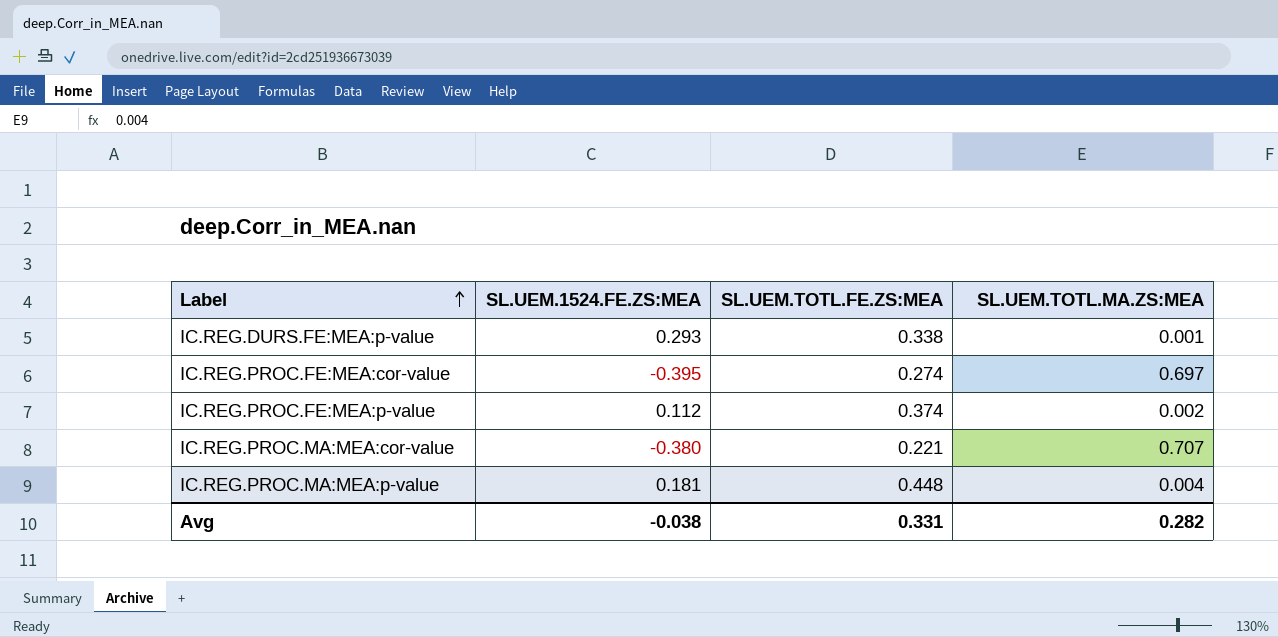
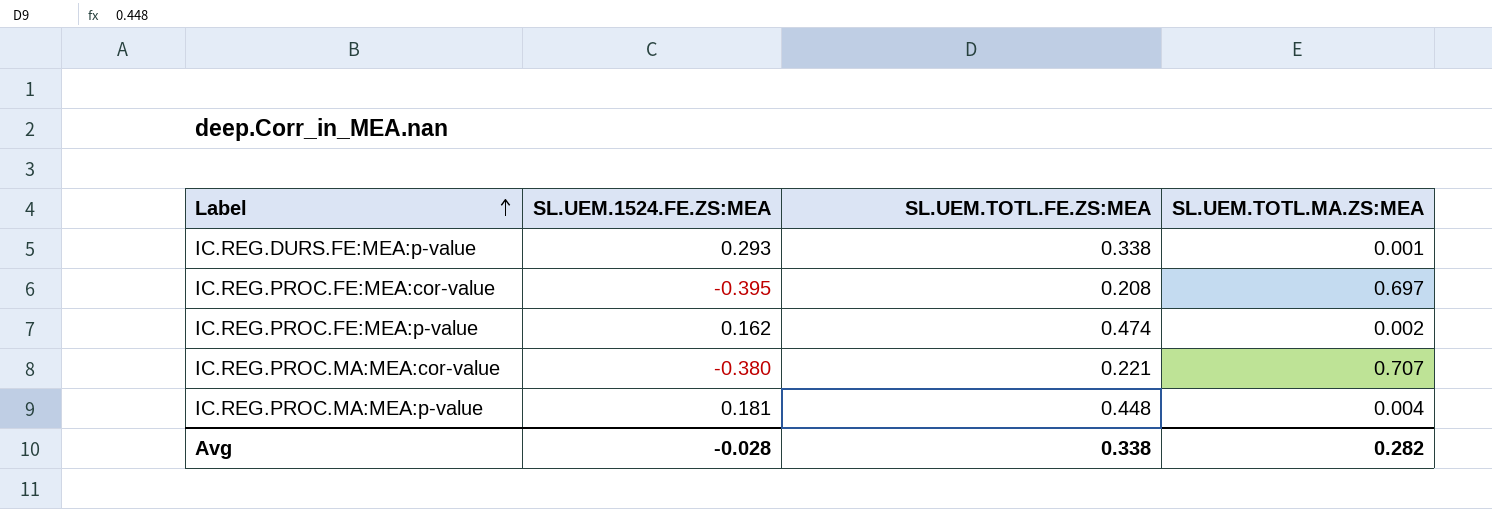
IC.REG.PROC.FE:MEA:cor-value | SL.UEM.TOTL.FE.ZS:MEA: 0.274 -> 0.208
IC.REG.PROC.FE:MEA:p-value | SL.UEM.1524.FE.ZS:MEA: 0.112 -> 0.162
IC.REG.PROC.FE:MEA:p-value | SL.UEM.TOTL.FE.ZS:MEA: 0.374 -> 0.474
Avg | SL.UEM.1524.FE.ZS:MEA: -0.038 -> -0.028
Avg | SL.UEM.TOTL.FE.ZS:MEA: 0.331 -> 0.338

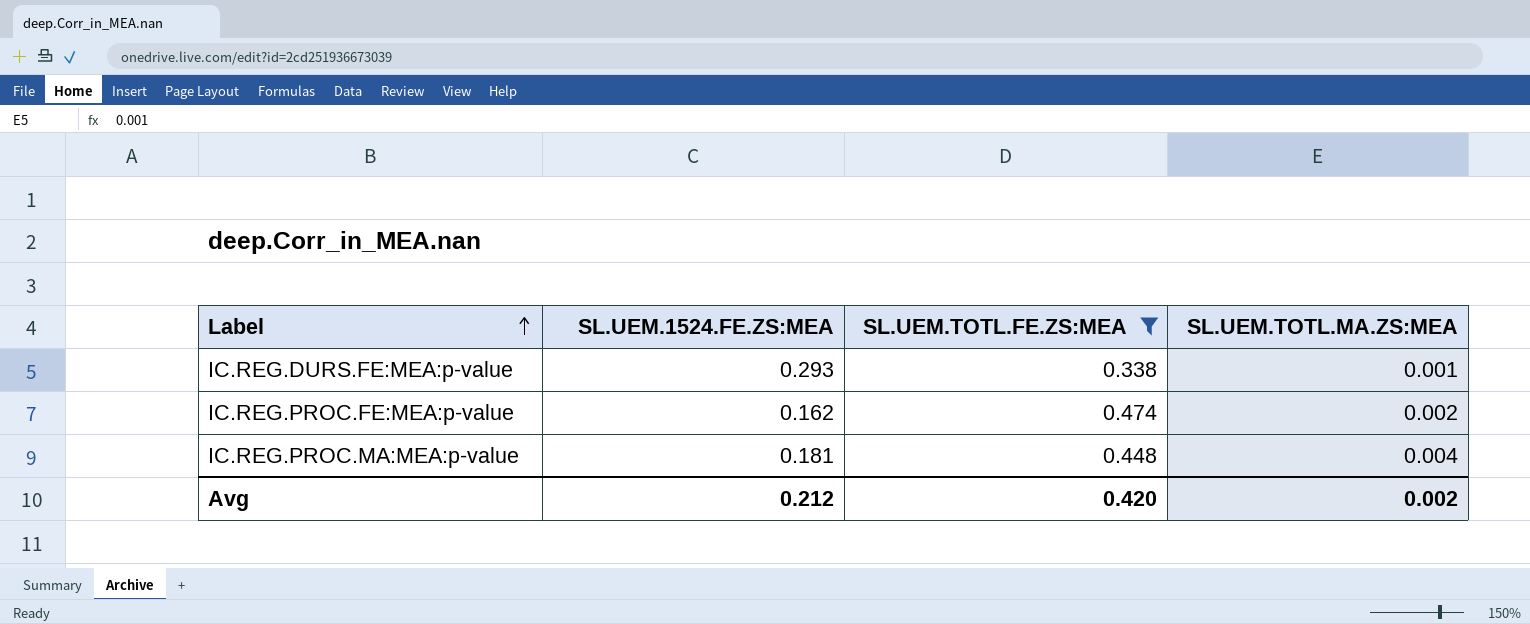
filter: none -> SL.UEM.TOTL.FE.ZS:MEA >= 0.338
Avg | SL.UEM.1524.FE.ZS:MEA: -0.028 -> 0.212
Avg | SL.UEM.TOTL.FE.ZS:MEA: 0.338 -> 0.420
Avg | SL.UEM.TOTL.MA.ZS:MEA: 0.282 -> 0.002

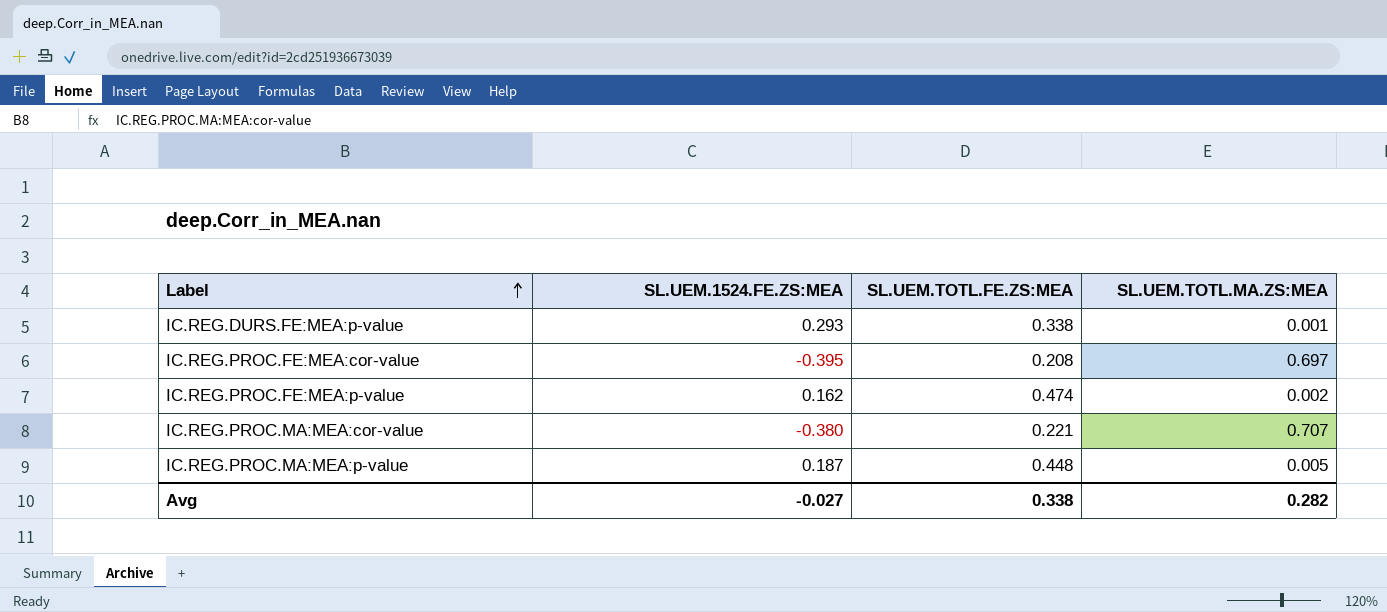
filter: SL.UEM.TOTL.FE.ZS:MEA >= 0.338 -> none
IC.REG.PROC.MA:MEA:p-value | SL.UEM.1524.FE.ZS:MEA: 0.181 -> 0.187
IC.REG.PROC.MA:MEA:p-value | SL.UEM.TOTL.MA.ZS:MEA: 0.004 -> 0.005
Avg | SL.UEM.1524.FE.ZS:MEA: 0.212 -> -0.027
Avg | SL.UEM.TOTL.FE.ZS:MEA: 0.420 -> 0.338
Avg | SL.UEM.TOTL.MA.ZS:MEA: 0.002 -> 0.282

